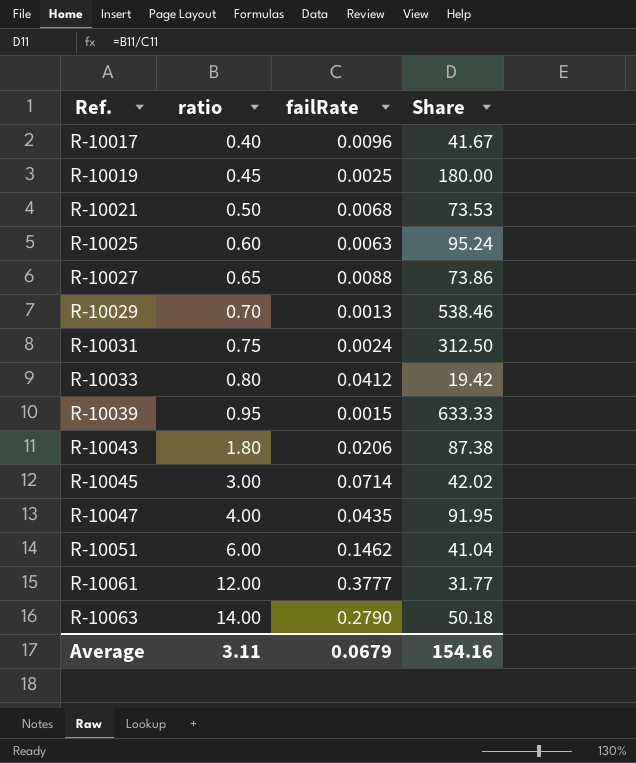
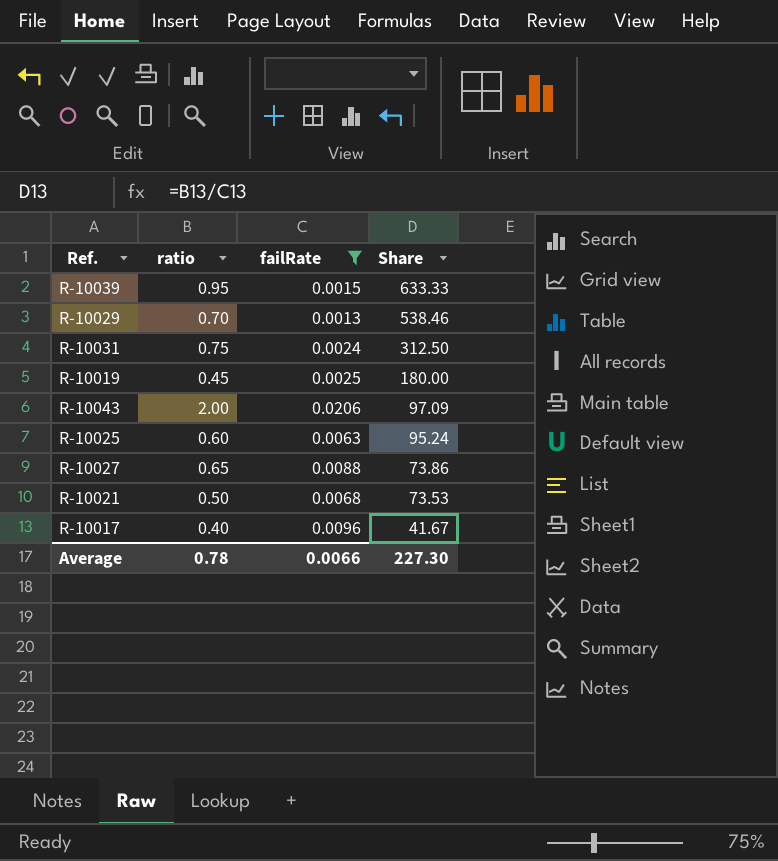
filter: none -> failRate <= 0.0206
row order: Ref. ascending -> Share descending
R-10043 | ratio: 1.80 -> 2.00
R-10043 | Share: 87.38 -> 97.09
Average | ratio: 3.11 -> 0.78
Average | failRate: 0.0679 -> 0.0066
Average | Share: 154.16 -> 227.30

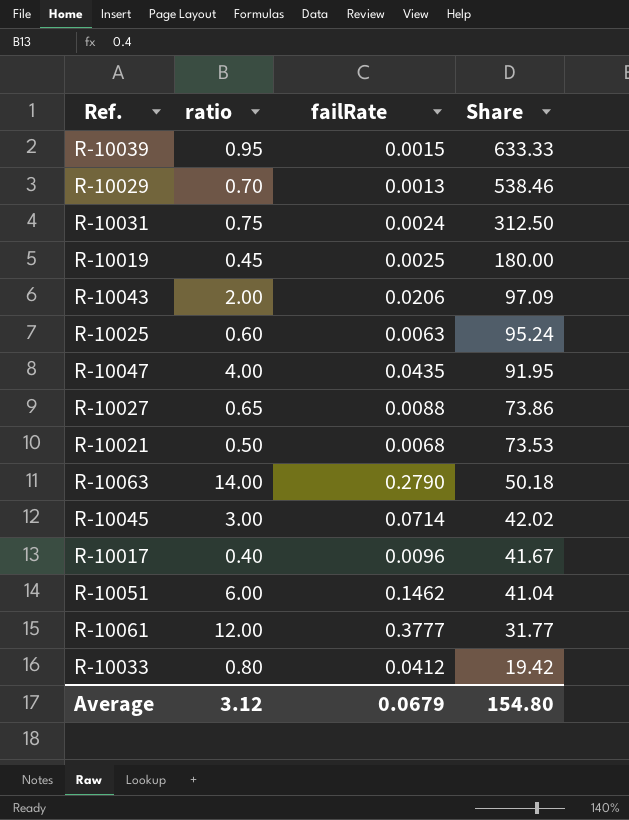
filter: failRate <= 0.0206 -> none
Average | ratio: 0.78 -> 3.12
Average | failRate: 0.0066 -> 0.0679
Average | Share: 227.30 -> 154.80

